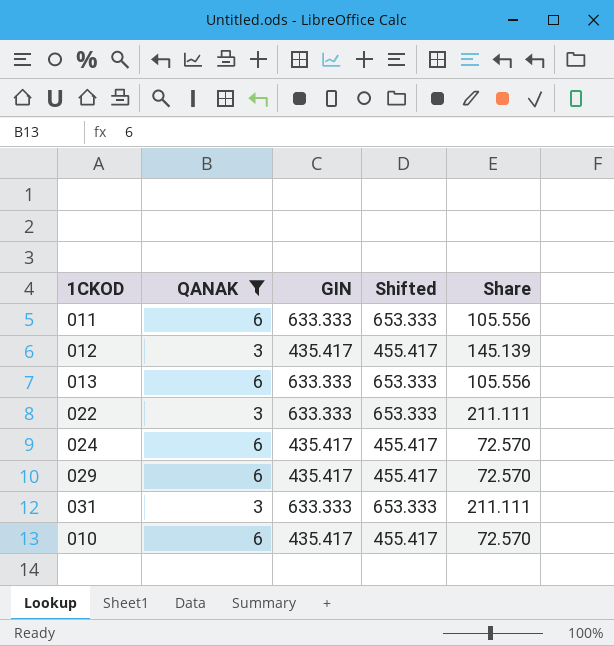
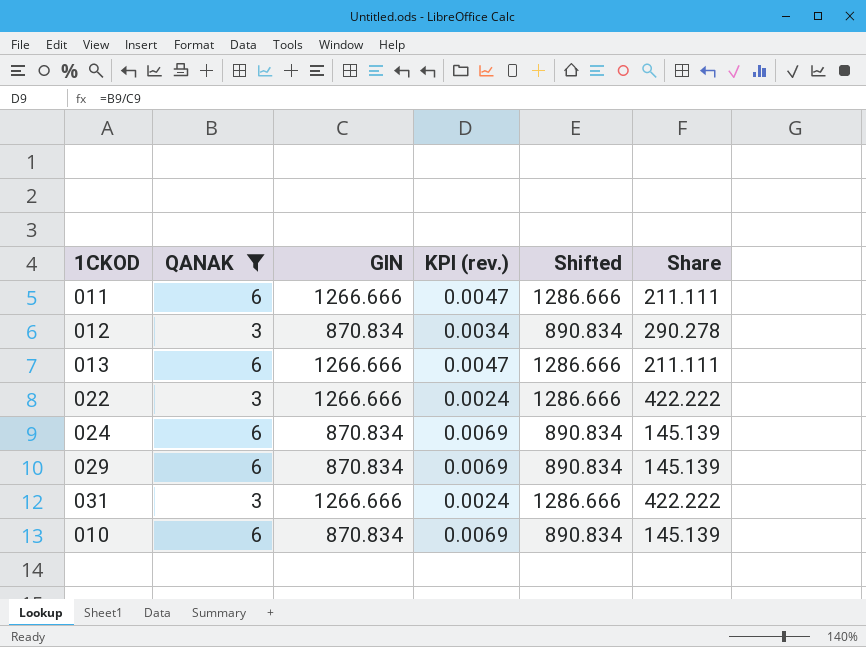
column KPI (rev.) | formula: none -> [QANAK] / [GIN]
011 | GIN: 633.333 -> 1266.666
011 | Shifted: 653.333 -> 1286.666
011 | Share: 105.556 -> 211.111
012 | GIN: 435.417 -> 870.834
012 | Shifted: 455.417 -> 890.834
012 | Share: 145.139 -> 290.278
013 | GIN: 633.333 -> 1266.666
013 | Shifted: 653.333 -> 1286.666
013 | Share: 105.556 -> 211.111
022 | GIN: 633.333 -> 1266.666
022 | Shifted: 653.333 -> 1286.666
022 | Share: 211.111 -> 422.222
024 | GIN: 435.417 -> 870.834
024 | Shifted: 455.417 -> 890.834
024 | Share: 72.570 -> 145.139
029 | GIN: 435.417 -> 870.834
029 | Shifted: 455.417 -> 890.834
029 | Share: 72.570 -> 145.139
031 | GIN: 633.333 -> 1266.666
031 | Shifted: 653.333 -> 1286.666
031 | Share: 211.111 -> 422.222
010 | GIN: 435.417 -> 870.834
010 | Shifted: 455.417 -> 890.834
010 | Share: 72.570 -> 145.139

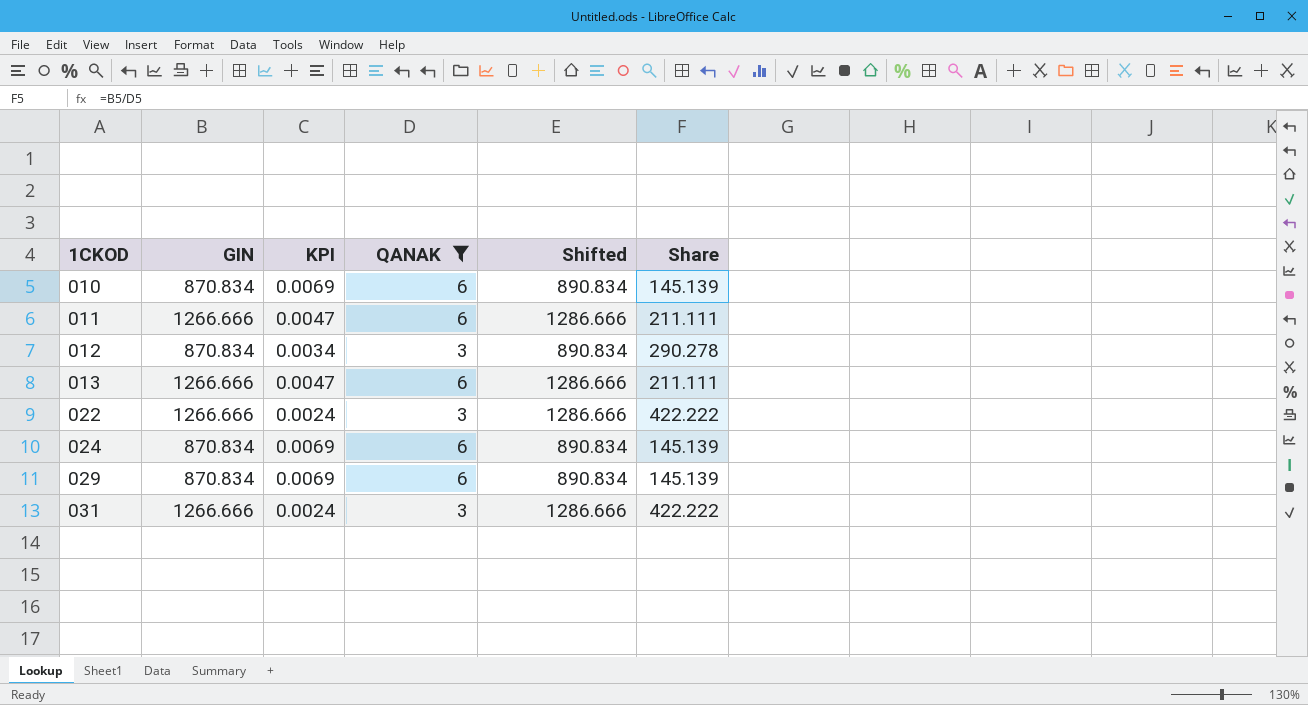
row order: none -> 1CKOD ascending
column name: KPI (rev.) -> KPI
column QANAK | position: 2 -> 4

